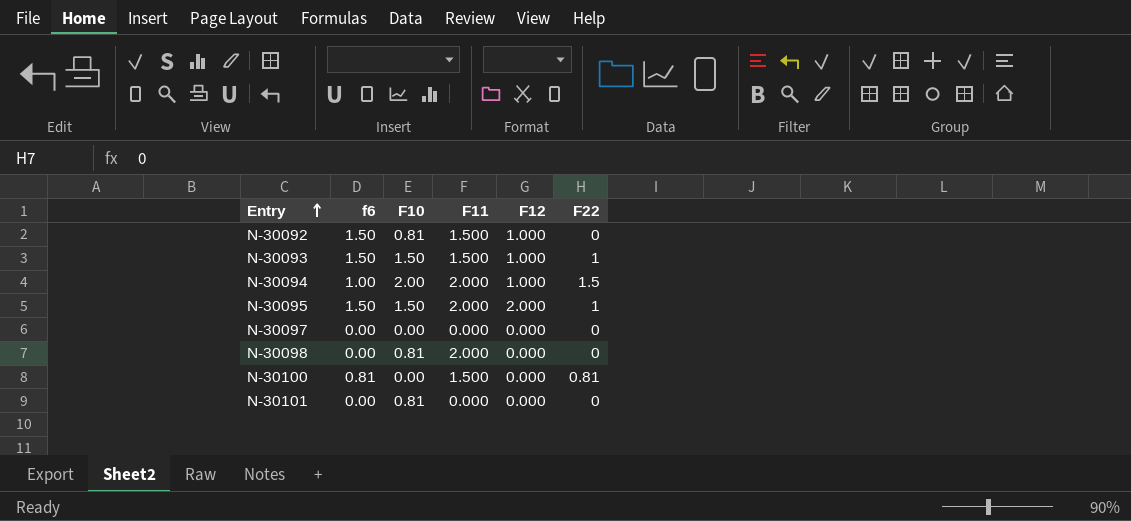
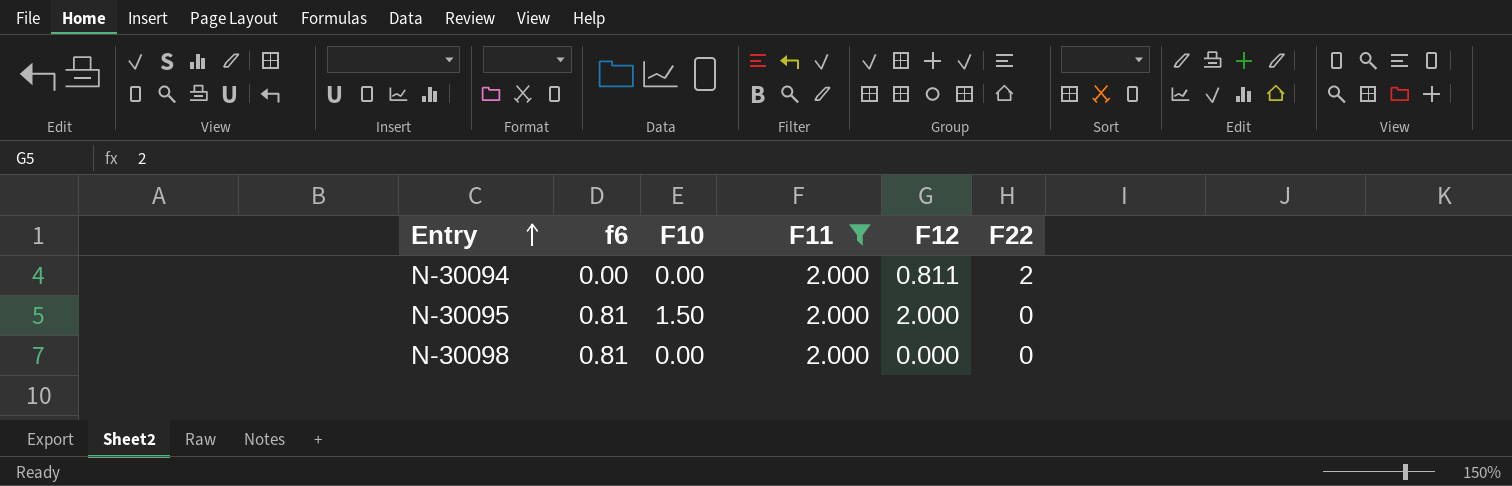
filter: none -> F11 = 2.000
N-30094 | f6: 1.00 -> 0.00
N-30094 | F10: 2.00 -> 0.00
N-30094 | F12: 1.000 -> 0.811
N-30094 | F22: 1.5 -> 2
N-30095 | f6: 1.50 -> 0.81
N-30095 | F22: 1 -> 0
N-30098 | f6: 0.00 -> 0.81
N-30098 | F10: 0.81 -> 0.00

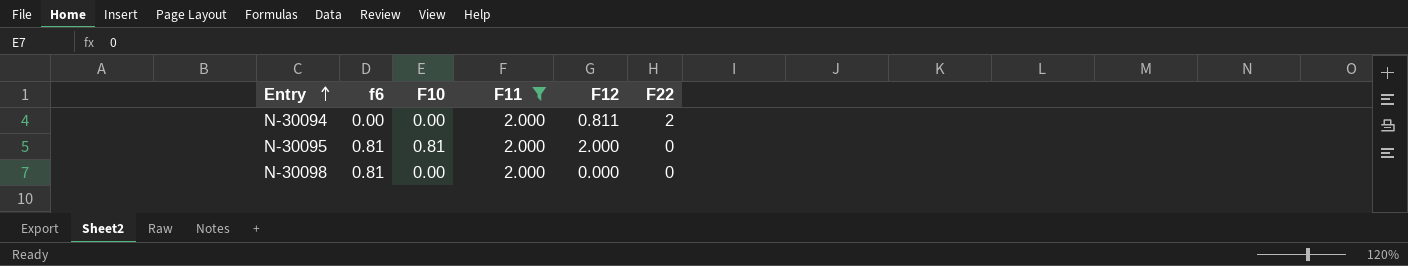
N-30095 | F10: 1.50 -> 0.81

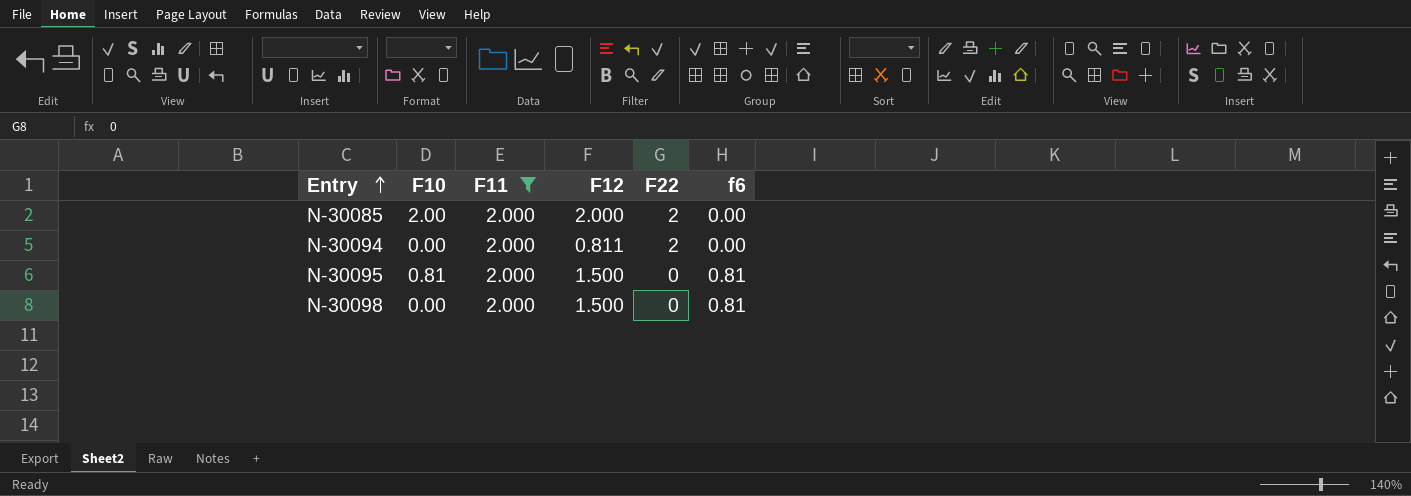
column f6 | position: 2 -> 6
row N-30085: none -> 2.00 | 2.000 | 2.000 | 2 | 0.00
N-30095 | F12: 2.000 -> 1.500
N-30098 | F12: 0.000 -> 1.500

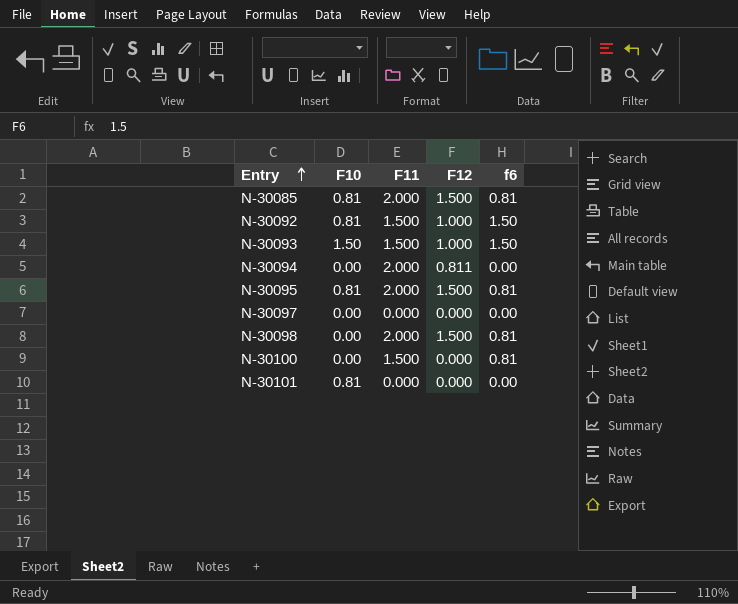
filter: F11 = 2.000 -> none
column F22 | position: 5 -> none
N-30085 | F10: 2.00 -> 0.81
N-30085 | F12: 2.000 -> 1.500
N-30085 | f6: 0.00 -> 0.81

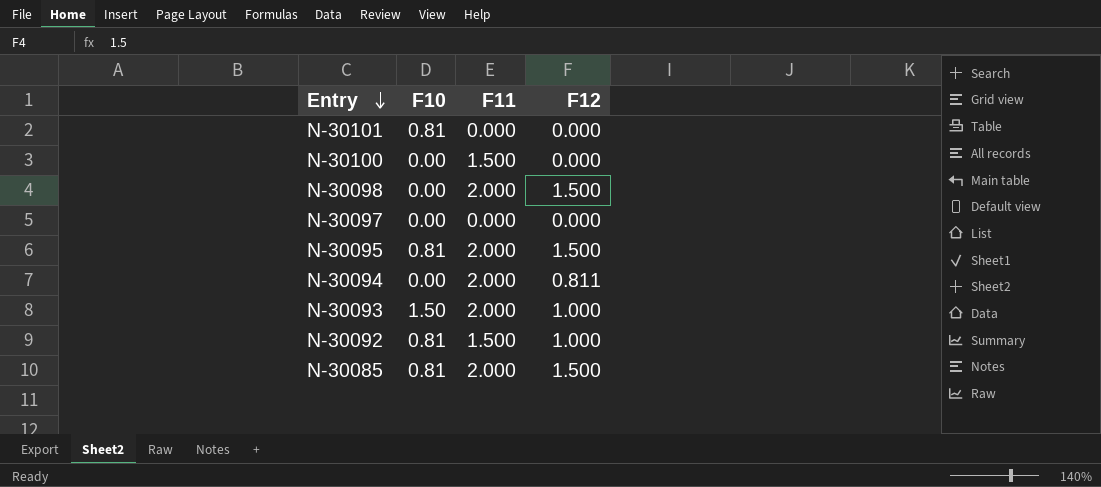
row order: Entry ascending -> Entry descending
column f6 | position: 5 -> none
N-30093 | F11: 1.500 -> 2.000

